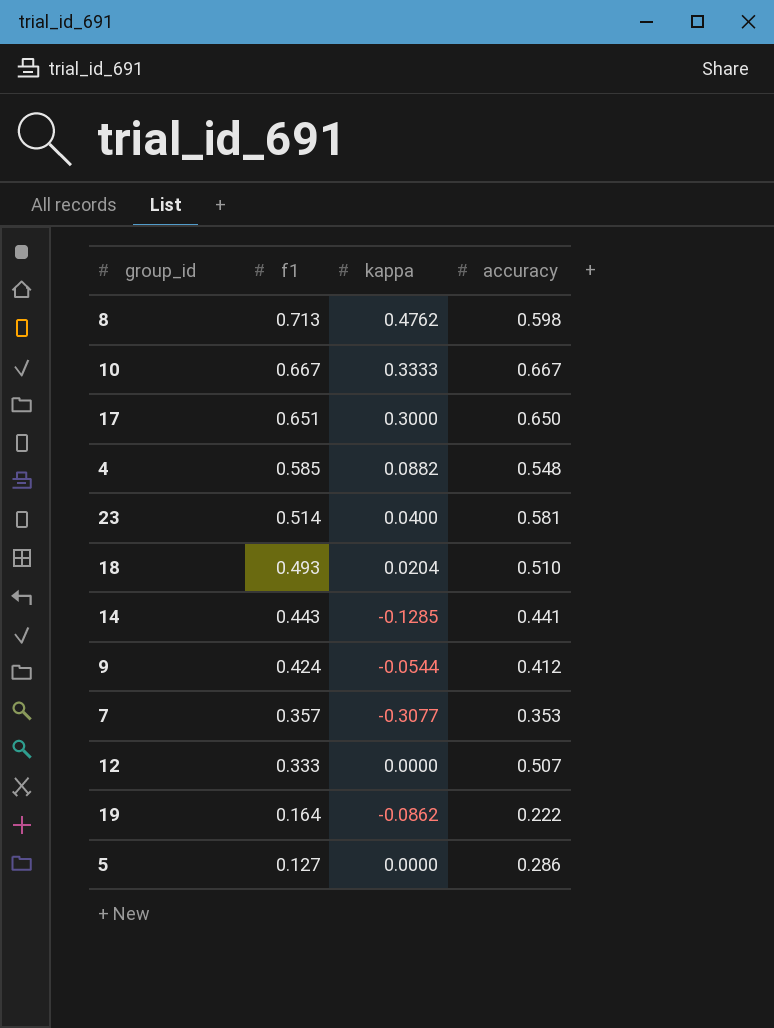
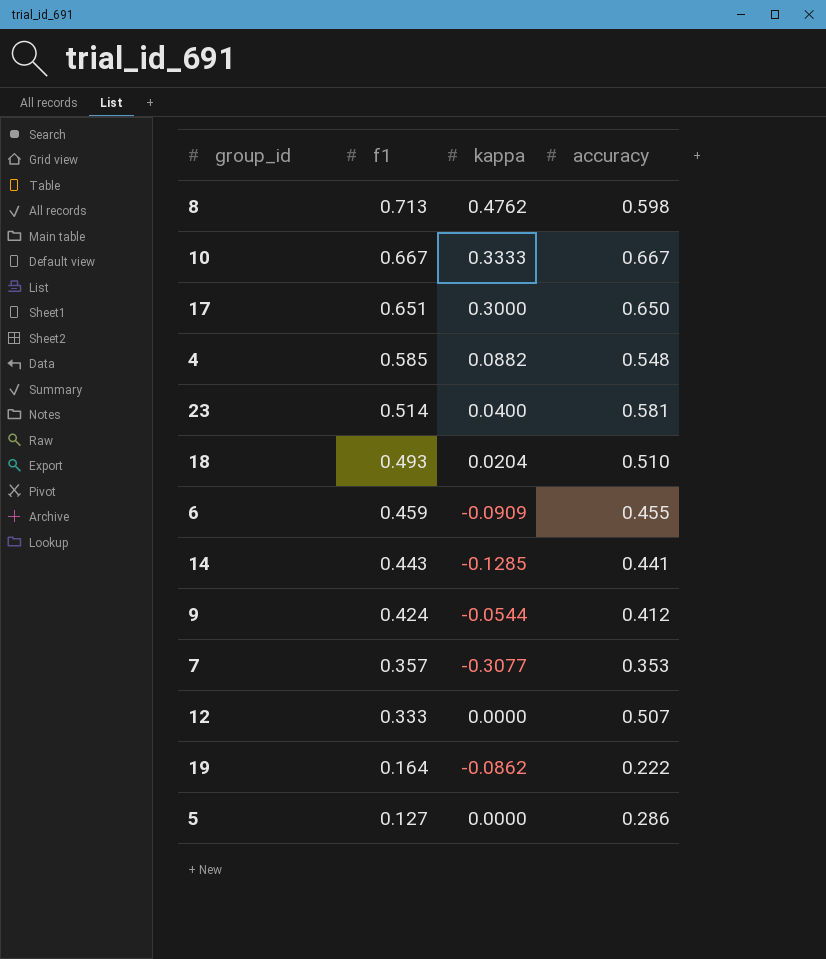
row 6: none -> 0.459 | -0.0909 | 0.455

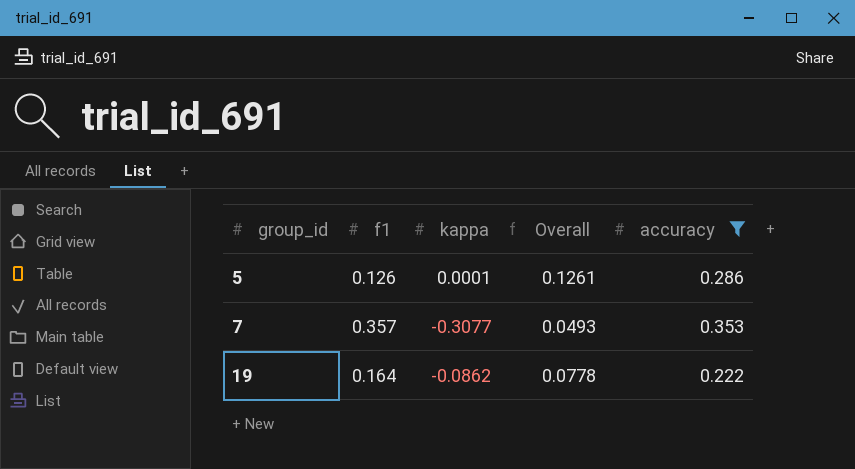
filter: none -> accuracy <= 0.353
row order: f1 descending -> group_id ascending
column Overall | formula: none -> [f1] + [kappa]
5 | f1: 0.127 -> 0.126
5 | kappa: 0.0000 -> 0.0001

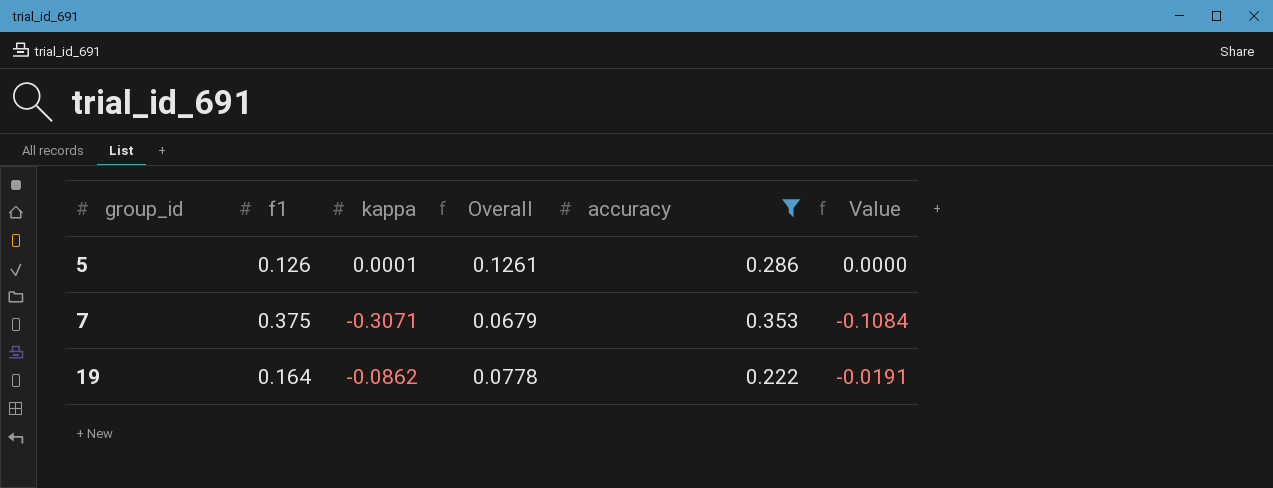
column Value | formula: none -> [kappa] * [accuracy]
7 | f1: 0.357 -> 0.375
7 | kappa: -0.3077 -> -0.3071
7 | Overall: 0.0493 -> 0.0679

